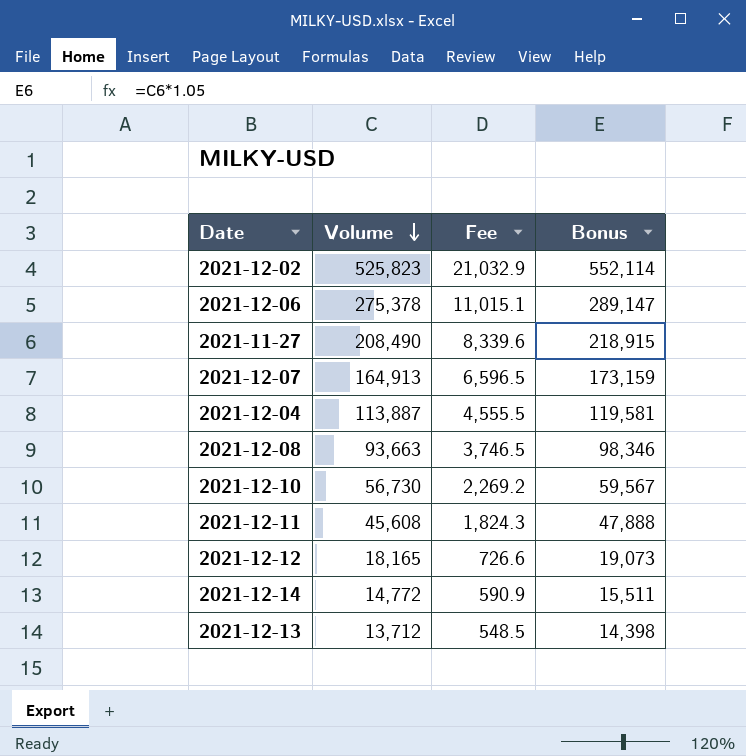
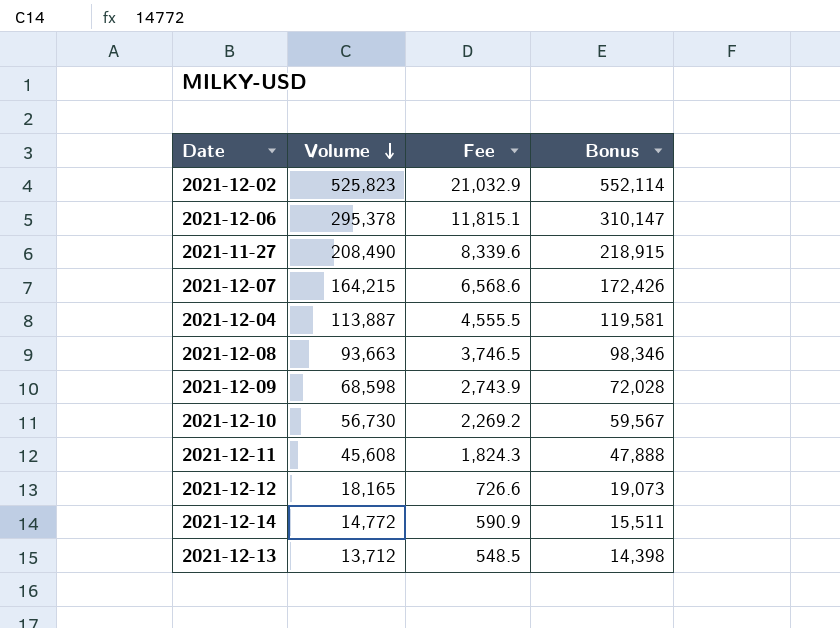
2021-12-06 | Volume: 275,378 -> 295,378
2021-12-06 | Fee: 11,015.1 -> 11,815.1
2021-12-06 | Bonus: 289,147 -> 310,147
2021-12-07 | Volume: 164,913 -> 164,215
2021-12-07 | Fee: 6,596.5 -> 6,568.6
2021-12-07 | Bonus: 173,159 -> 172,426
row 2021-12-09: none -> 68,598 | 2,743.9 | 72,028

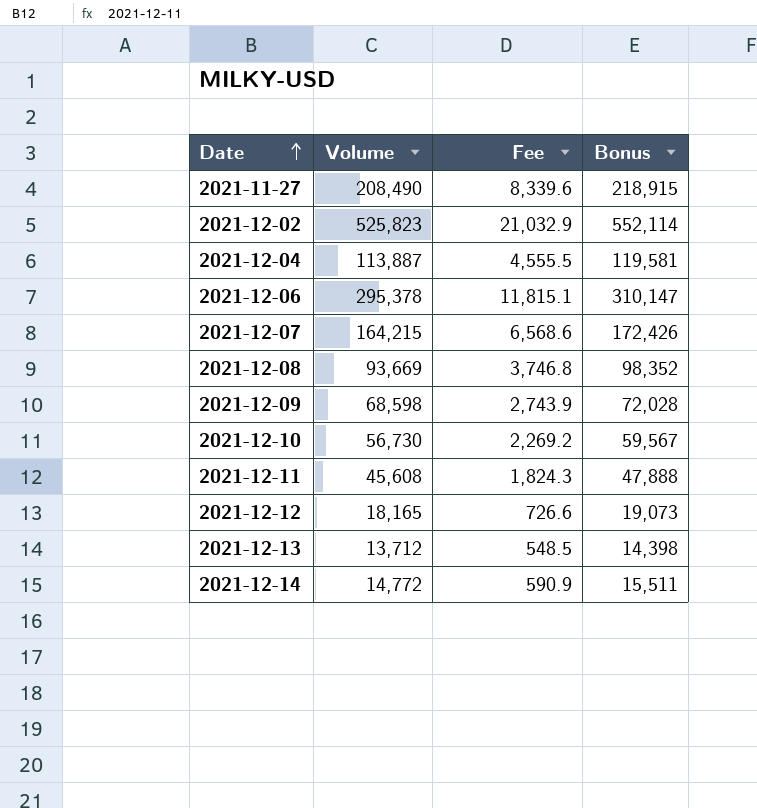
row order: Volume descending -> Date ascending
2021-12-08 | Volume: 93,663 -> 93,669
2021-12-08 | Fee: 3,746.5 -> 3,746.8
2021-12-08 | Bonus: 98,346 -> 98,352

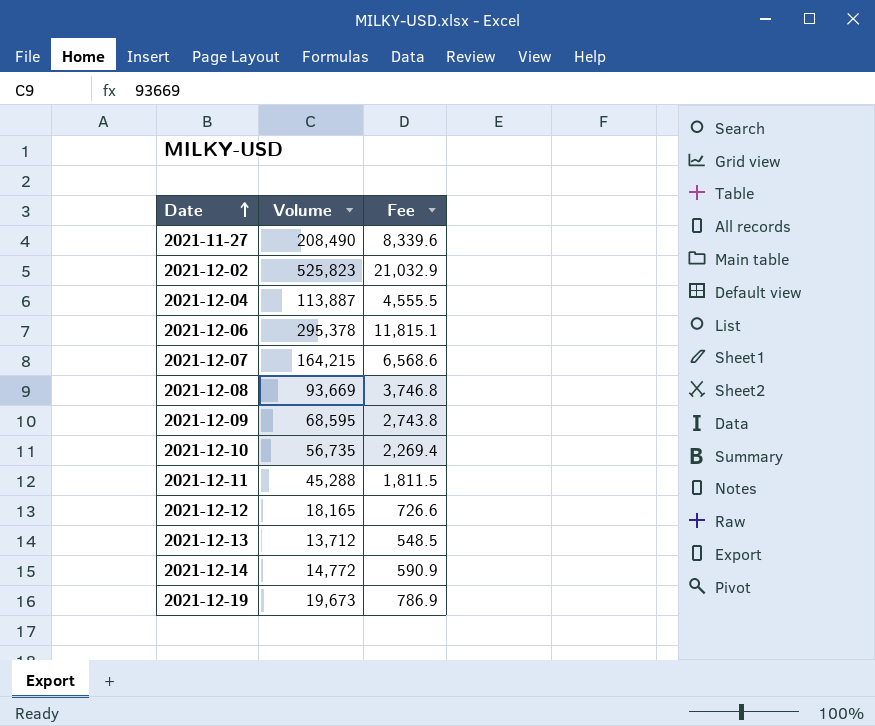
column Bonus | formula: [Volume] * 1.05 -> none
2021-12-09 | Volume: 68,598 -> 68,595
2021-12-09 | Fee: 2,743.9 -> 2,743.8
2021-12-10 | Volume: 56,730 -> 56,735
2021-12-10 | Fee: 2,269.2 -> 2,269.4
2021-12-11 | Volume: 45,608 -> 45,288
2021-12-11 | Fee: 1,824.3 -> 1,811.5
row 2021-12-19: none -> 19,673 | 786.9

